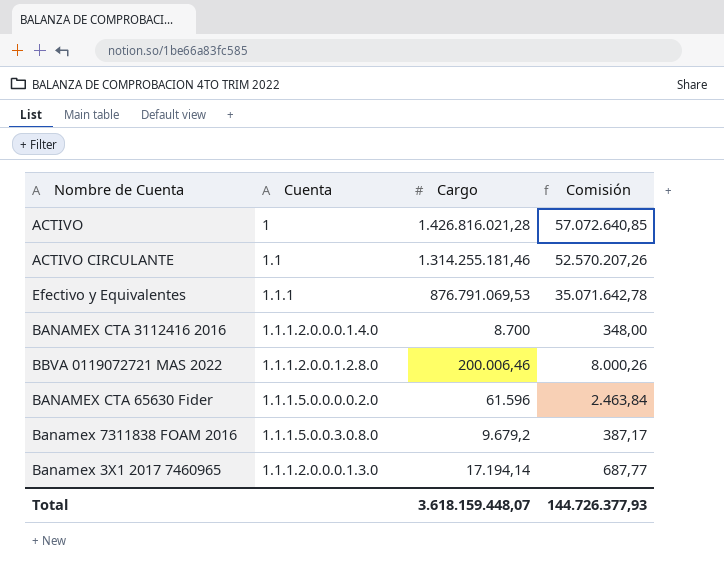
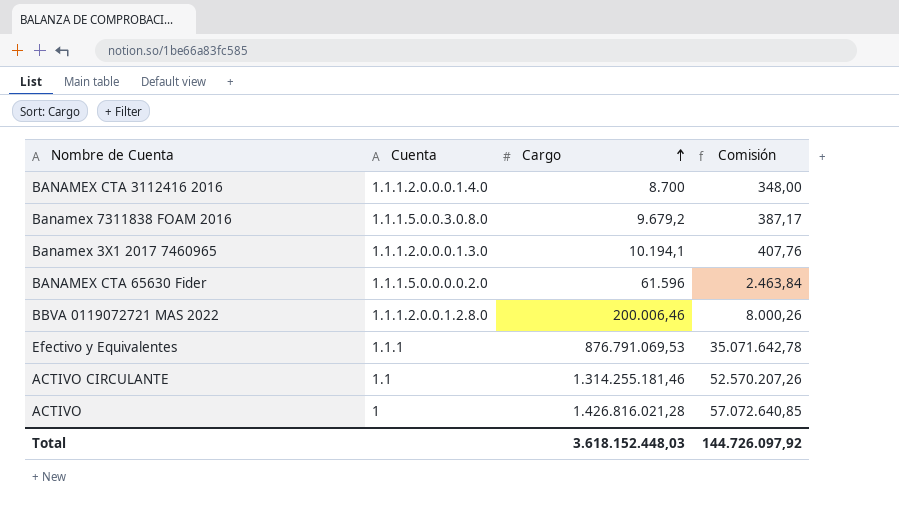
row order: none -> Cargo ascending
Banamex 3X1 2017 7460965 | Cargo: 17.194,14 -> 10.194,1
Banamex 3X1 2017 7460965 | Comisión: 687,77 -> 407,76
Total | Cargo: 3.618.159.448,07 -> 3.618.152.448,03
Total | Comisión: 144.726.377,93 -> 144.726.097,92

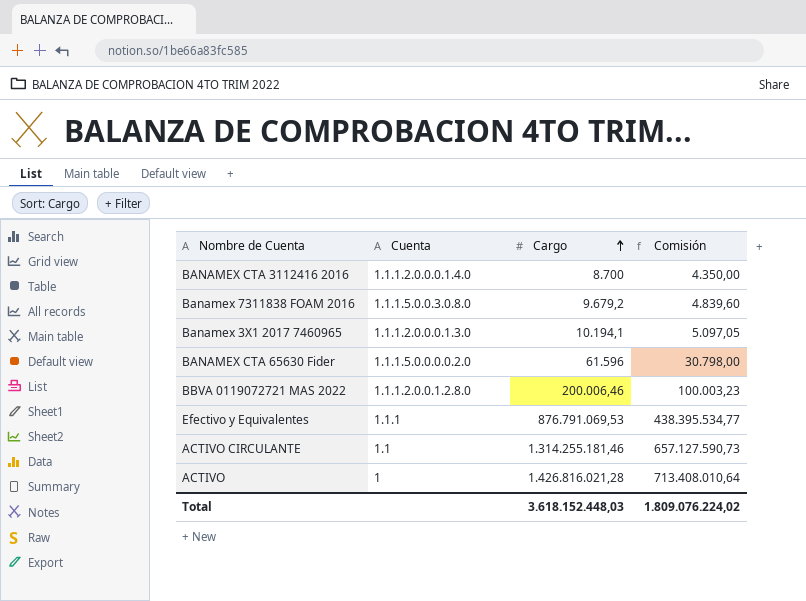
column Comisión | formula: [Cargo] * 0,04 -> [Cargo] * 0,5
Total | Comisión: 144.726.097,92 -> 1.809.076.224,02

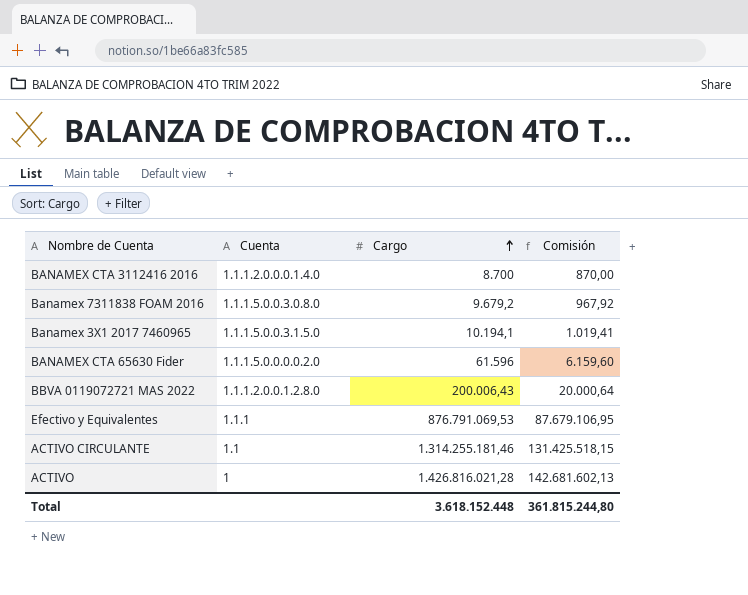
column Comisión | formula: [Cargo] * 0,5 -> [Cargo] * 0,1
Banamex 3X1 2017 7460965 | Cuenta: 1.1.1.2.0.0.0.1.3.0 -> 1.1.1.5.0.0.3.1.5.0
BBVA 0119072721 MAS 2022 | Cargo: 200.006,46 -> 200.006,43
Total | Cargo: 3.618.152.448,03 -> 3.618.152.448
Total | Comisión: 1.809.076.224,02 -> 361.815.244,80

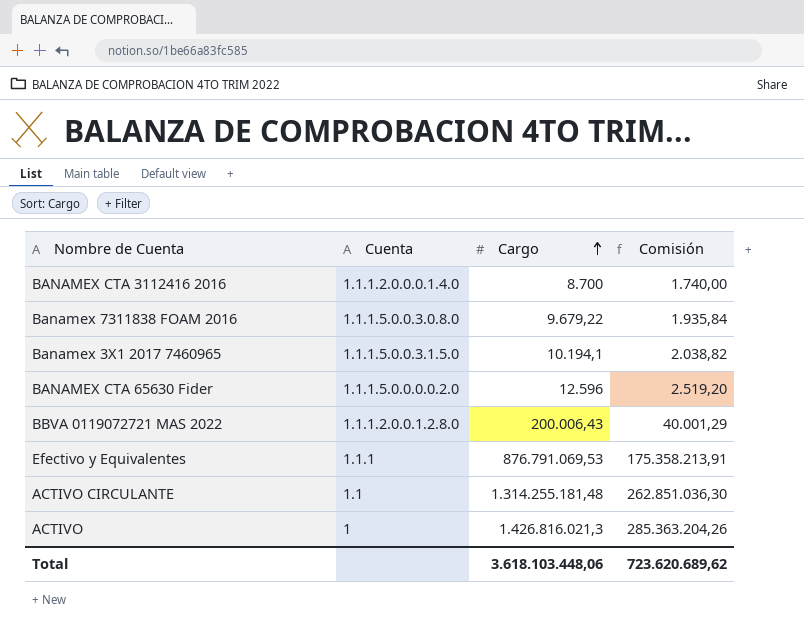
column Comisión | formula: [Cargo] * 0,1 -> [Cargo] * 0,2
Banamex 7311838 FOAM 2016 | Cargo: 9.679,2 -> 9.679,22
BANAMEX CTA 65630 Fider | Cargo: 61.596 -> 12.596
ACTIVO CIRCULANTE | Cargo: 1.314.255.181,46 -> 1.314.255.181,48
ACTIVO | Cargo: 1.426.816.021,28 -> 1.426.816.021,3
Total | Cargo: 3.618.152.448 -> 3.618.103.448,06
Total | Comisión: 361.815.244,80 -> 723.620.689,62

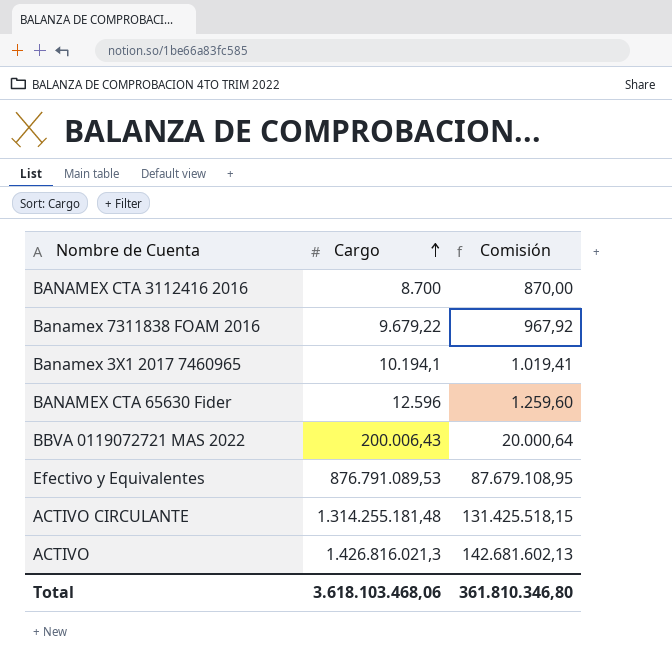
column Cuenta | position: 2 -> none
column Comisión | formula: [Cargo] * 0,2 -> [Cargo] * 0,1
Efectivo y Equivalentes | Cargo: 876.791.069,53 -> 876.791.089,53
Total | Cargo: 3.618.103.448,06 -> 3.618.103.468,06
Total | Comisión: 723.620.689,62 -> 361.810.346,80

